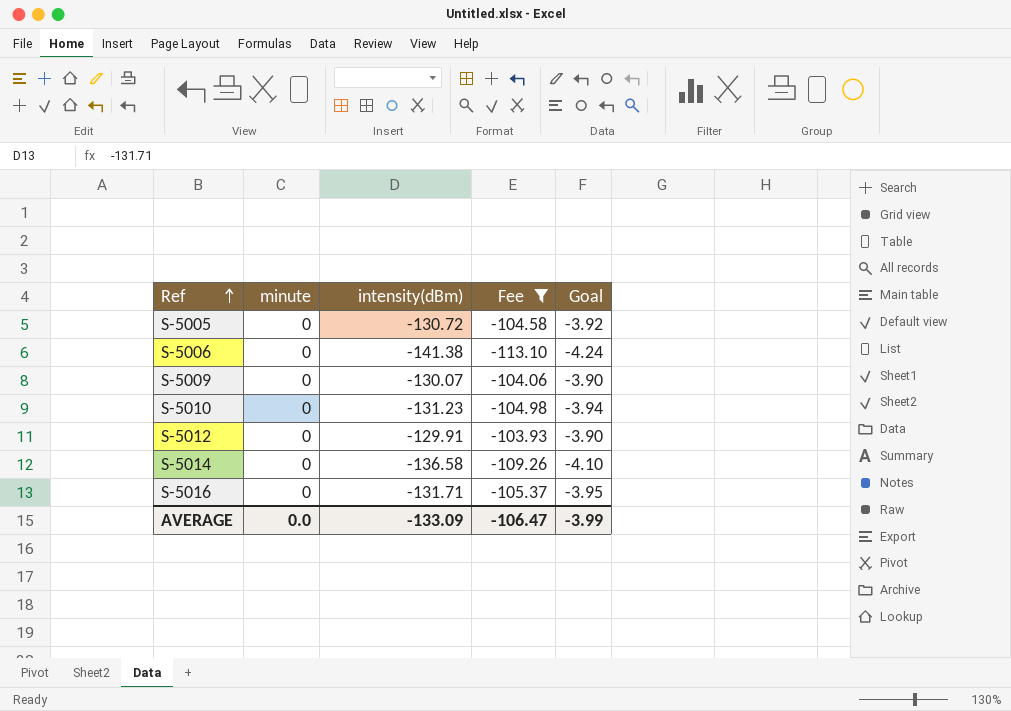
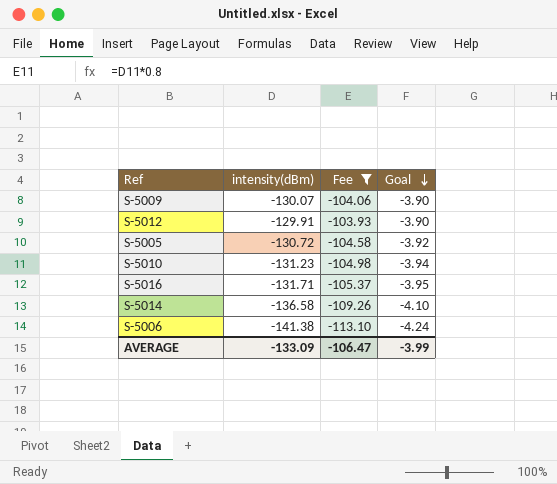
row order: Ref ascending -> Goal descending
column minute | position: 2 -> none

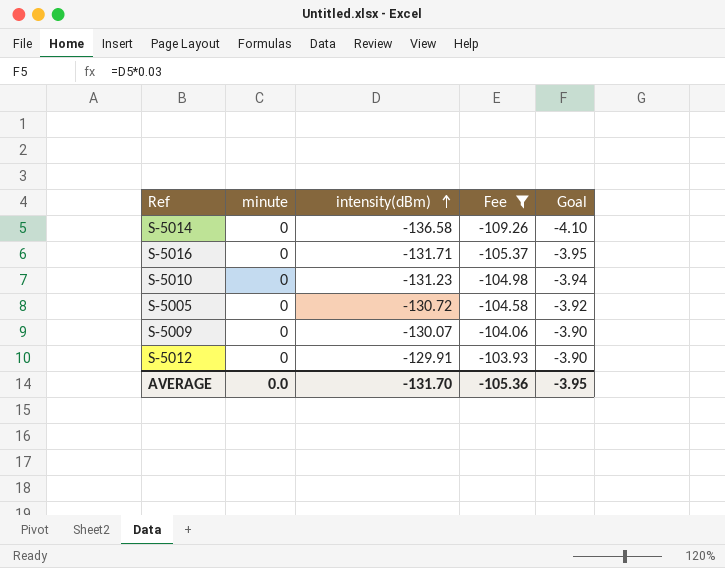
row order: Goal descending -> intensity(dBm) ascending
column minute | position: none -> 2
row S-5006: -141.38 | -113.10 | -4.24 -> none
AVERAGE | intensity(dBm): -133.09 -> -131.70
AVERAGE | Fee: -106.47 -> -105.36
AVERAGE | Goal: -3.99 -> -3.95

